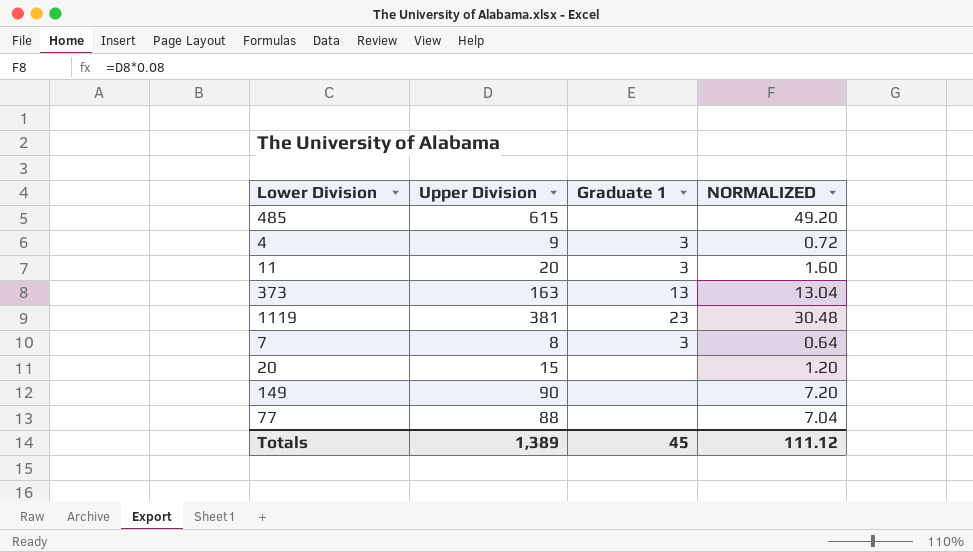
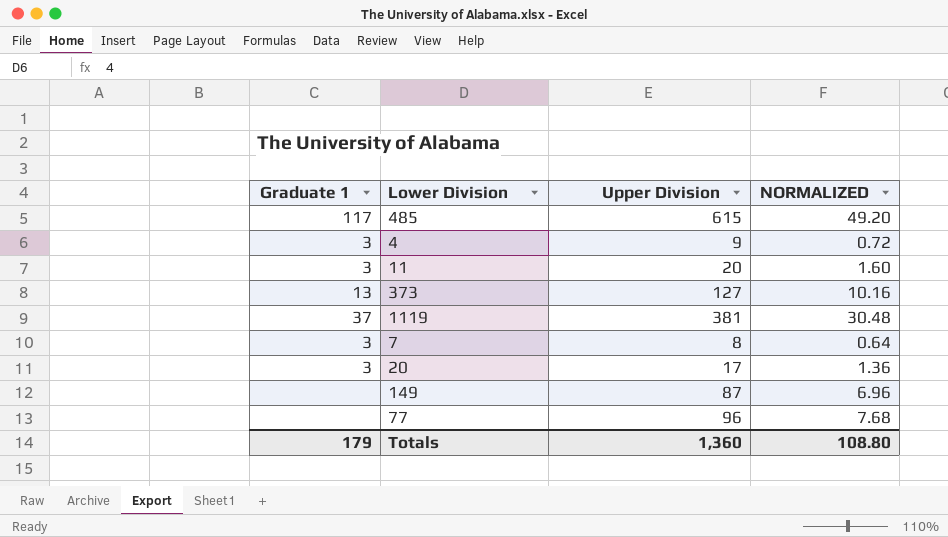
column Graduate 1 | position: 3 -> 1
485 | Graduate 1: none -> 117
373 | Upper Division: 163 -> 127
373 | NORMALIZED: 13.04 -> 10.16
1119 | Graduate 1: 23 -> 37
20 | Graduate 1: none -> 3
20 | Upper Division: 15 -> 17
20 | NORMALIZED: 1.20 -> 1.36
149 | Upper Division: 90 -> 87
149 | NORMALIZED: 7.20 -> 6.96
77 | Upper Division: 88 -> 96
77 | NORMALIZED: 7.04 -> 7.68
Totals | Graduate 1: 45 -> 179
Totals | Upper Division: 1,389 -> 1,360
Totals | NORMALIZED: 111.12 -> 108.80

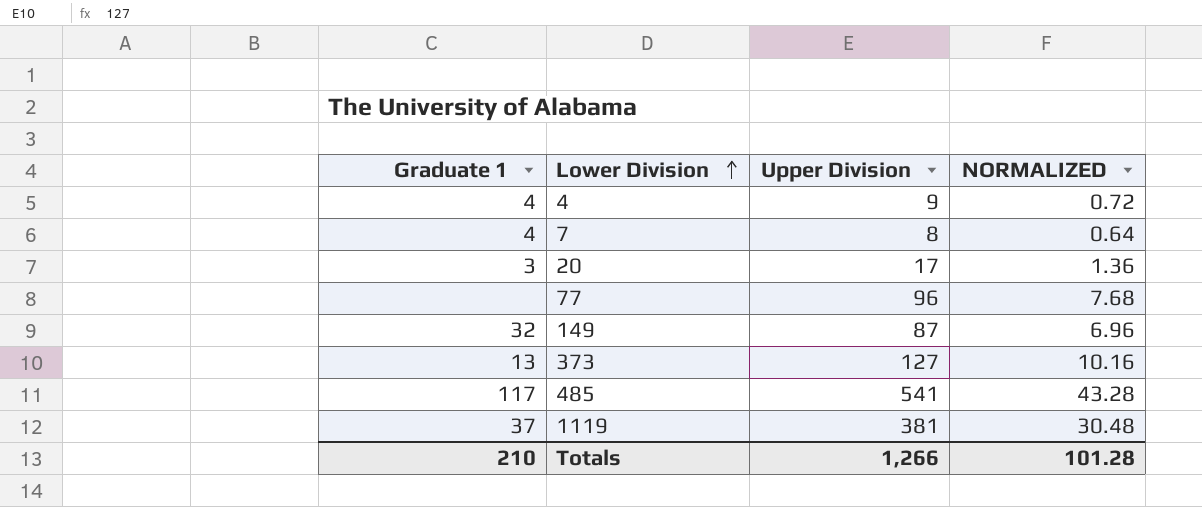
row order: none -> Lower Division ascending
row 11: 3 | 20 | 1.60 -> none
4 | Graduate 1: 3 -> 4
7 | Graduate 1: 3 -> 4
149 | Graduate 1: none -> 32
485 | Upper Division: 615 -> 541
485 | NORMALIZED: 49.20 -> 43.28
Totals | Graduate 1: 179 -> 210
Totals | Upper Division: 1,360 -> 1,266
Totals | NORMALIZED: 108.80 -> 101.28

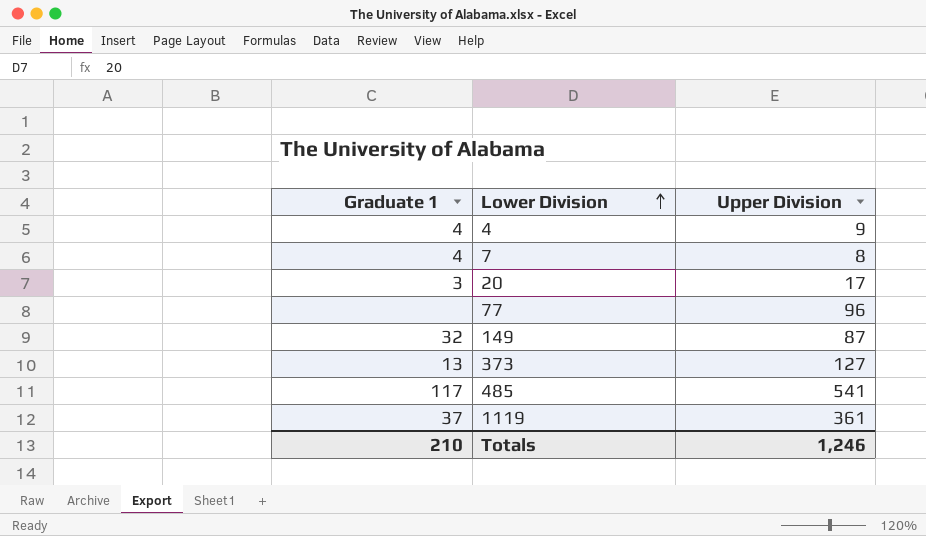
column NORMALIZED | formula: [Upper Division] * 0.08 -> none
1119 | Upper Division: 381 -> 361
Totals | Upper Division: 1,266 -> 1,246

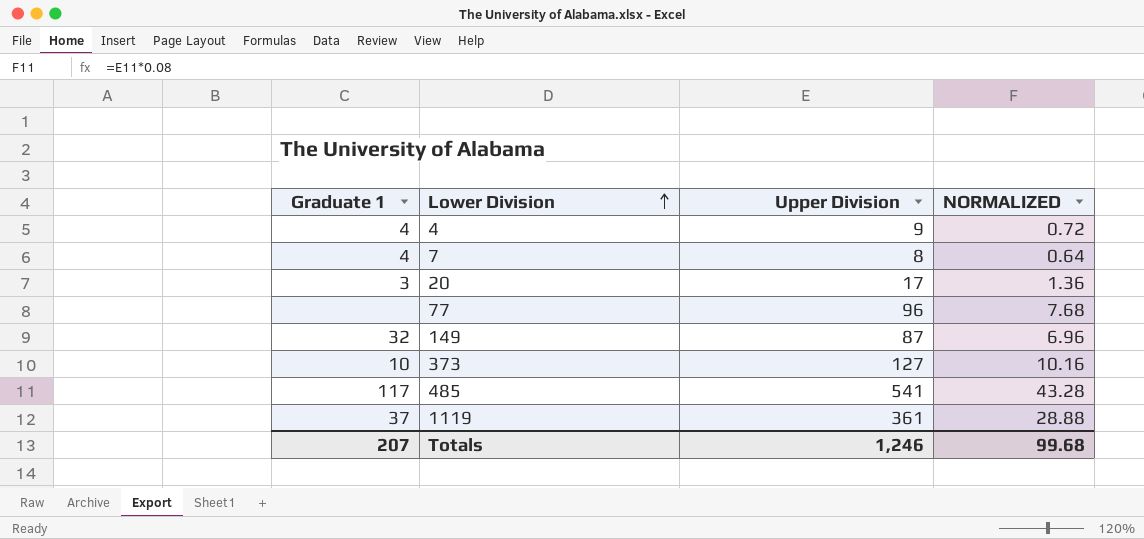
column NORMALIZED | formula: none -> [Upper Division] * 0.08
373 | Graduate 1: 13 -> 10
Totals | Graduate 1: 210 -> 207

